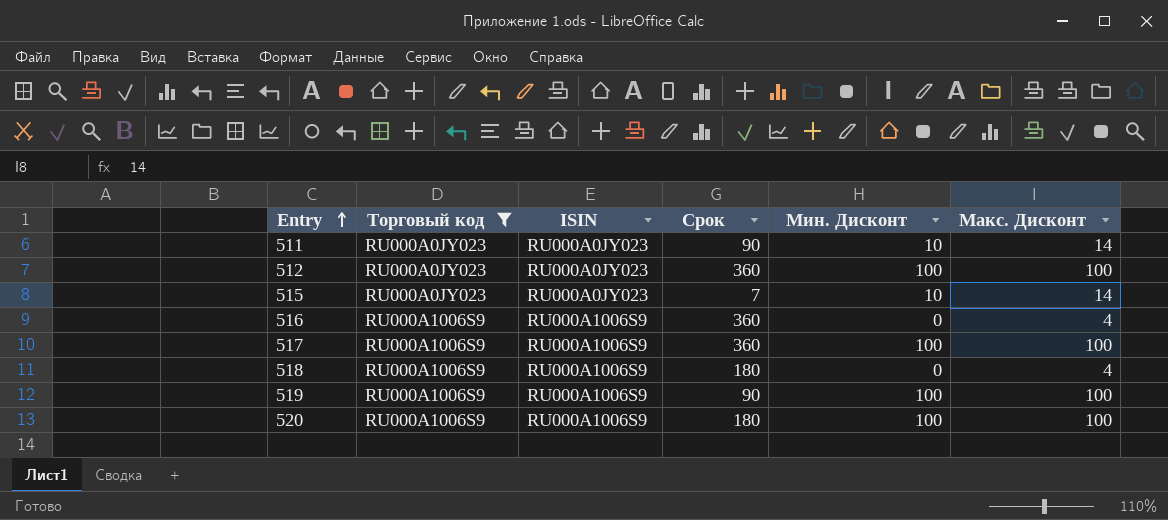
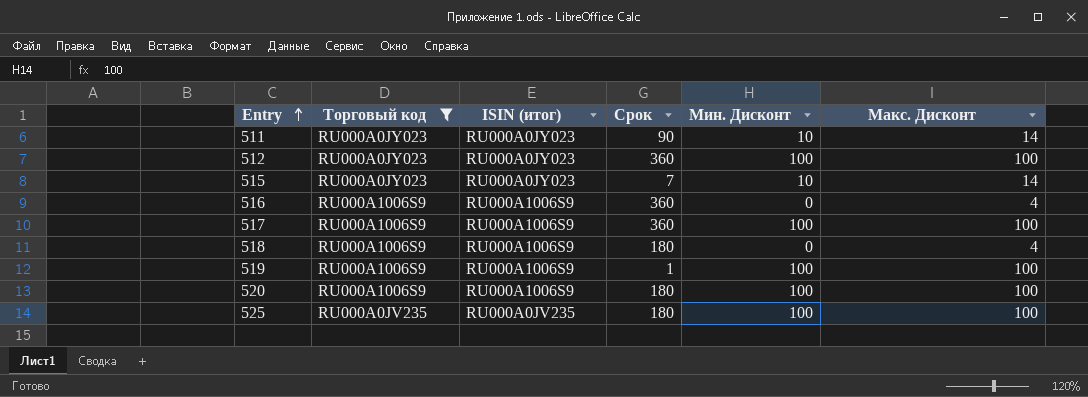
column name: ISIN -> ISIN (итог)
519 | Срок: 90 -> 1
row 525: none -> RU000A0JV235 | RU000A0JV235 | 180 | 100 | 100

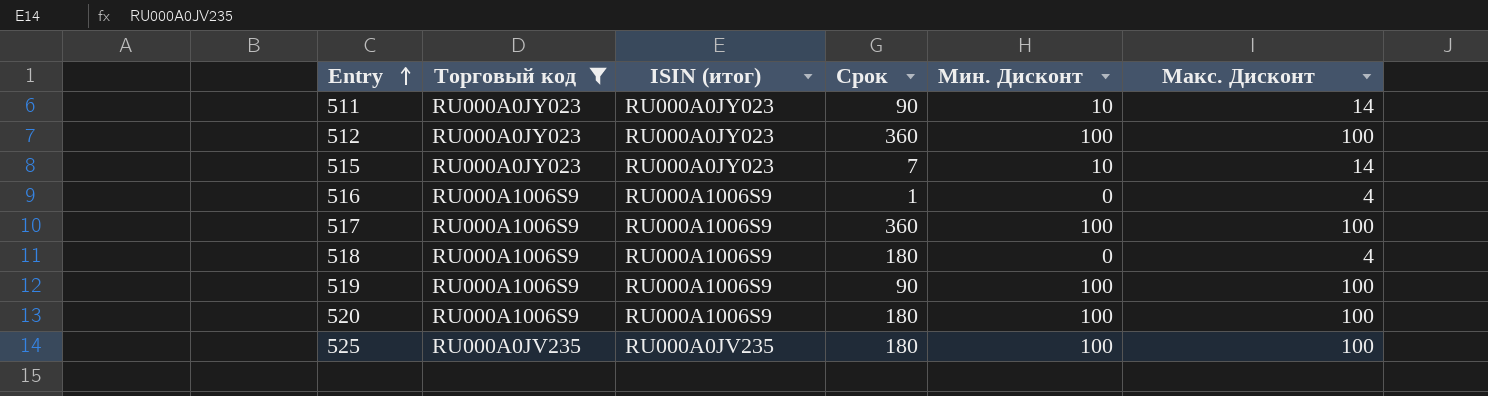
516 | Срок: 360 -> 1
519 | Срок: 1 -> 90

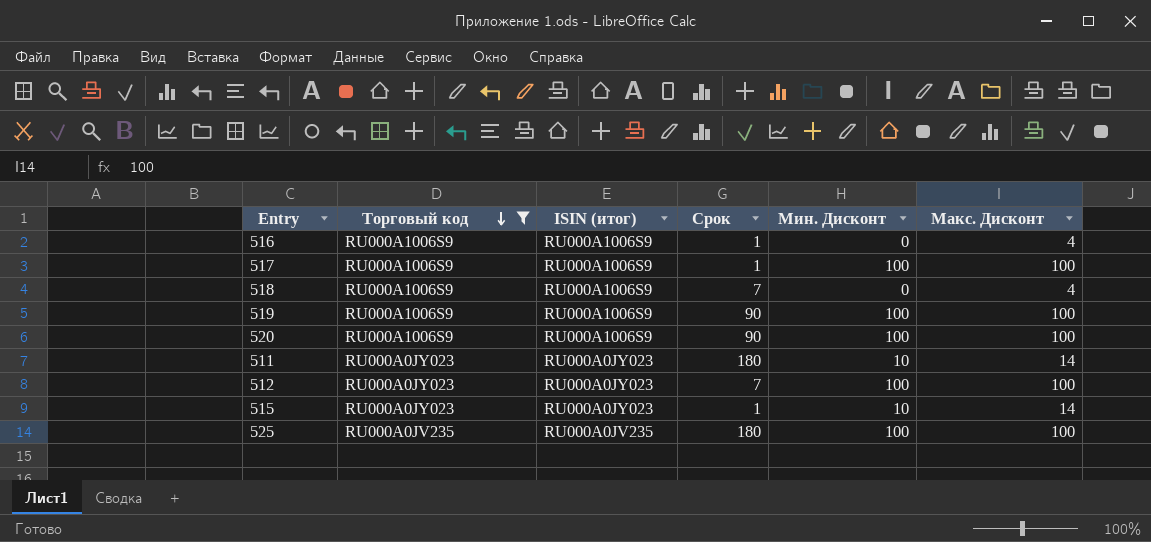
row order: Entry ascending -> Торговый код descending
517 | Срок: 360 -> 1
518 | Срок: 180 -> 7
520 | Срок: 180 -> 90
511 | Срок: 90 -> 180
512 | Срок: 360 -> 7
515 | Срок: 7 -> 1

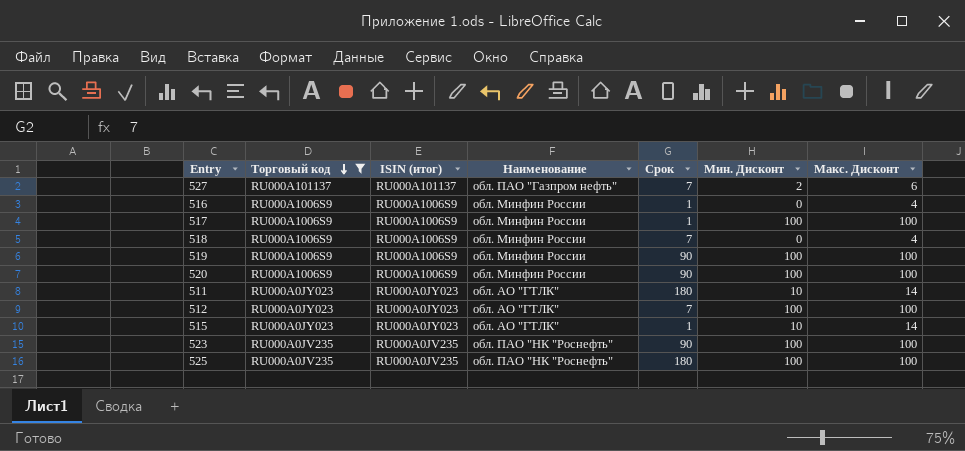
column Наименование | position: none -> 4
row 527: none -> RU000A101137 | RU000A101137 | обл. ПАО "Газпром нефть" | 7 | 2 | 6
row 523: none -> RU000A0JV235 | RU000A0JV235 | обл. ПАО "НК "Роснефть" | 90 | 100 | 100

